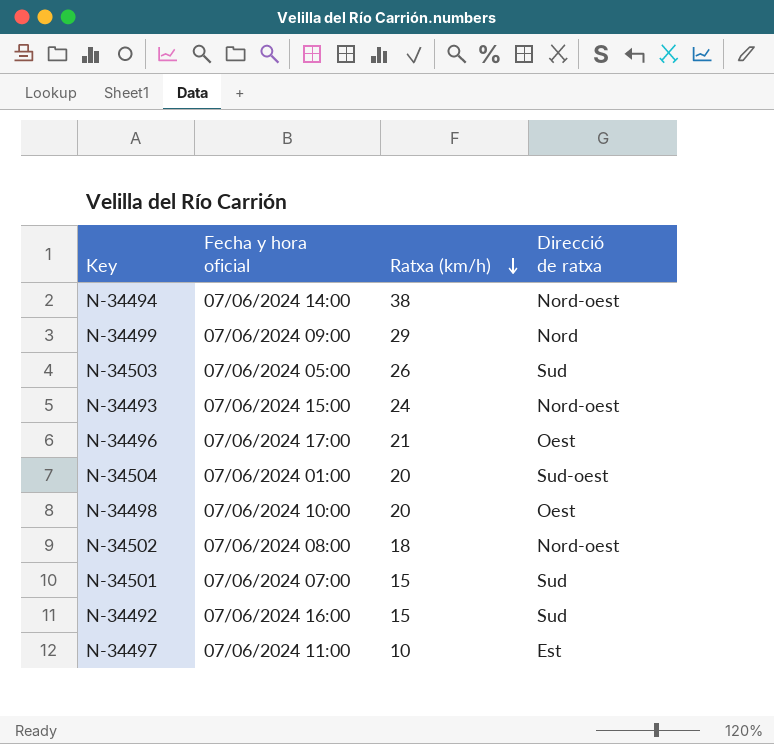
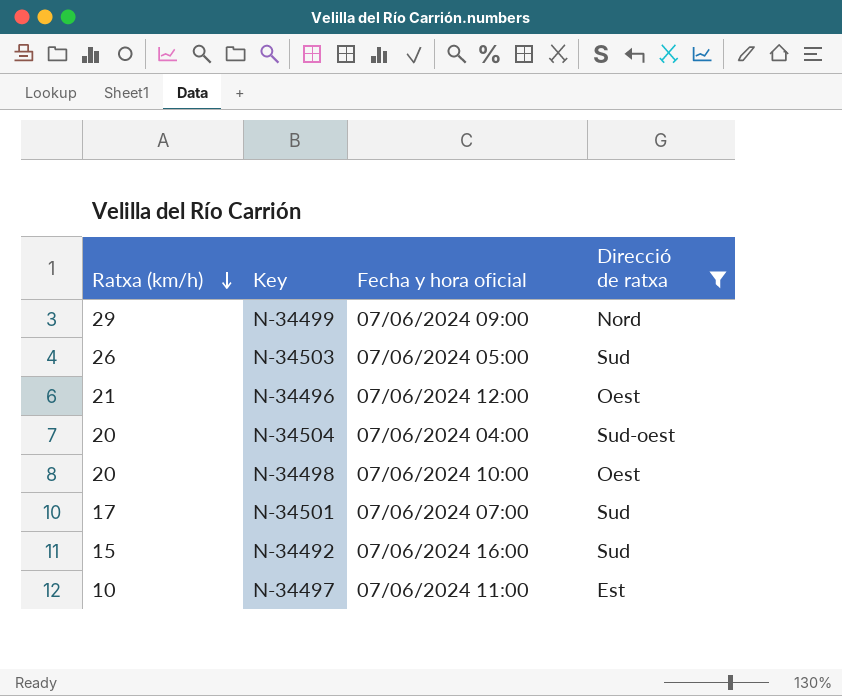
filter: none -> Direcció de ratxa != Nord-oest
column Ratxa (km/h) | position: 3 -> 1
N-34496 | Fecha y hora oficial: 07/06/2024 17:00 -> 07/06/2024 12:00
N-34504 | Fecha y hora oficial: 07/06/2024 01:00 -> 07/06/2024 04:00
N-34501 | Ratxa (km/h): 15 -> 17

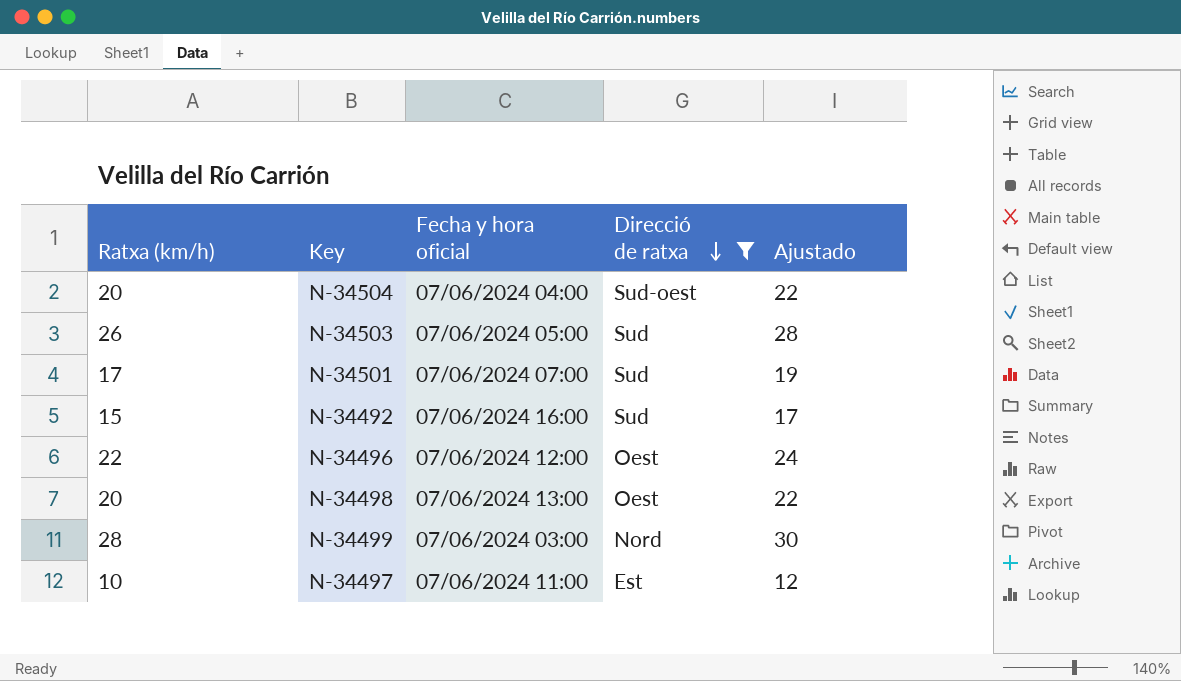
row order: Ratxa (km/h) descending -> Direcció de ratxa descending
column Ajustado | formula: none -> [Ratxa (km/h)] + 2
N-34496 | Ratxa (km/h): 21 -> 22
N-34498 | Fecha y hora oficial: 07/06/2024 10:00 -> 07/06/2024 13:00
N-34499 | Ratxa (km/h): 29 -> 28
N-34499 | Fecha y hora oficial: 07/06/2024 09:00 -> 07/06/2024 03:00

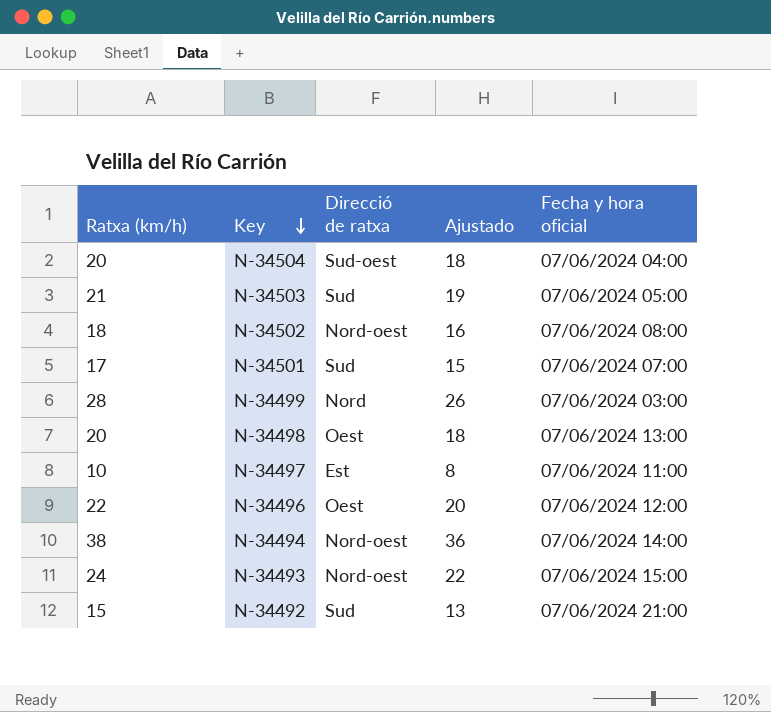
filter: Direcció de ratxa != Nord-oest -> none
row order: Direcció de ratxa descending -> Key descending
column Ajustado | formula: [Ratxa (km/h)] + 2 -> [Ratxa (km/h)] - 2
column Fecha y hora oficial | position: 3 -> 5
N-34503 | Ratxa (km/h): 26 -> 21
N-34492 | Fecha y hora oficial: 07/06/2024 16:00 -> 07/06/2024 21:00

